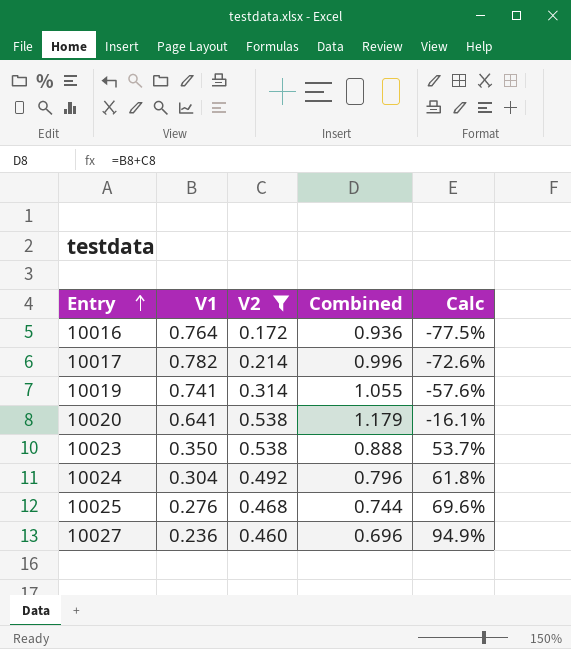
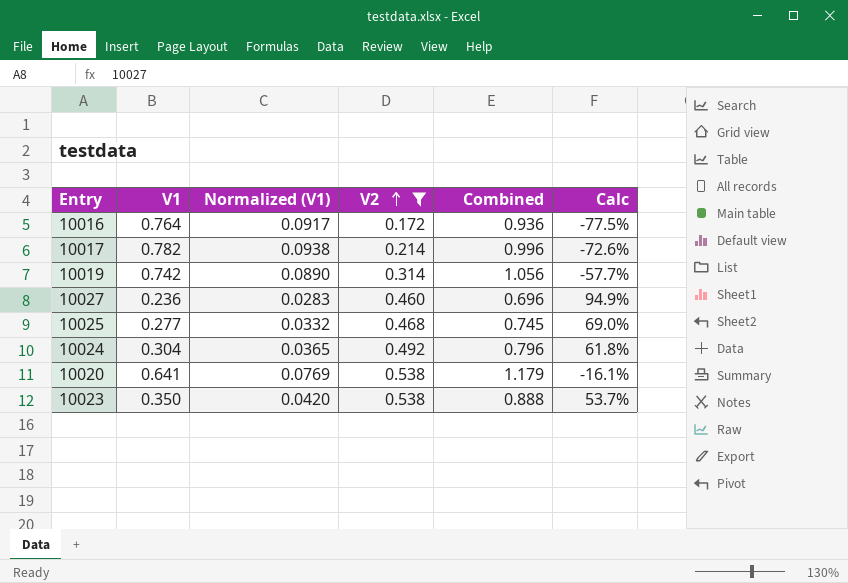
row order: Entry ascending -> V2 ascending
column Normalized (V1) | formula: none -> [V1] * 0.12
10019 | V1: 0.741 -> 0.742
10019 | Combined: 1.055 -> 1.056
10019 | Calc: -57.6% -> -57.7%
10025 | V1: 0.276 -> 0.277
10025 | Combined: 0.744 -> 0.745
10025 | Calc: 69.6% -> 69.0%

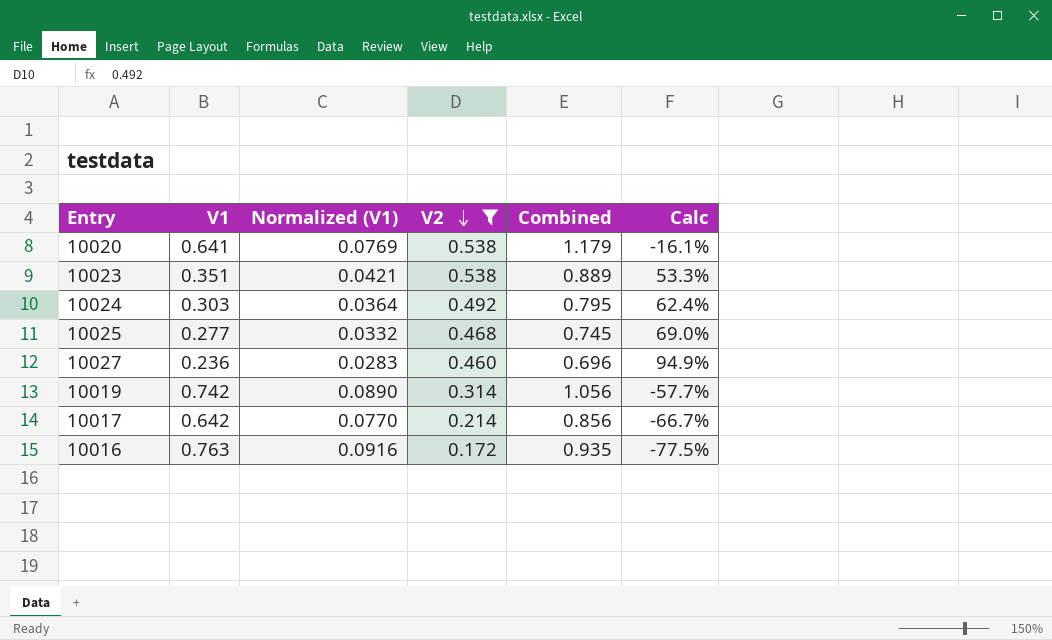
row order: V2 ascending -> V2 descending
10023 | V1: 0.350 -> 0.351
10023 | Normalized (V1): 0.0420 -> 0.0421
10023 | Combined: 0.888 -> 0.889
10023 | Calc: 53.7% -> 53.3%
10024 | V1: 0.304 -> 0.303
10024 | Normalized (V1): 0.0365 -> 0.0364
10024 | Combined: 0.796 -> 0.795
10024 | Calc: 61.8% -> 62.4%
10017 | V1: 0.782 -> 0.642
10017 | Normalized (V1): 0.0938 -> 0.0770
10017 | Combined: 0.996 -> 0.856
10017 | Calc: -72.6% -> -66.7%
10016 | V1: 0.764 -> 0.763
10016 | Normalized (V1): 0.0917 -> 0.0916
10016 | Combined: 0.936 -> 0.935

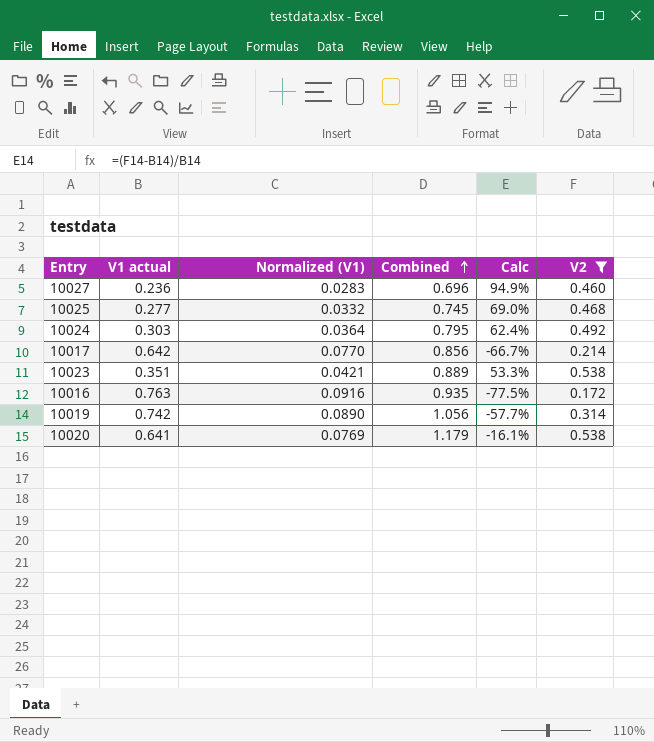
row order: V2 descending -> Combined ascending
column name: V1 -> V1 actual
column V2 | position: 4 -> 6

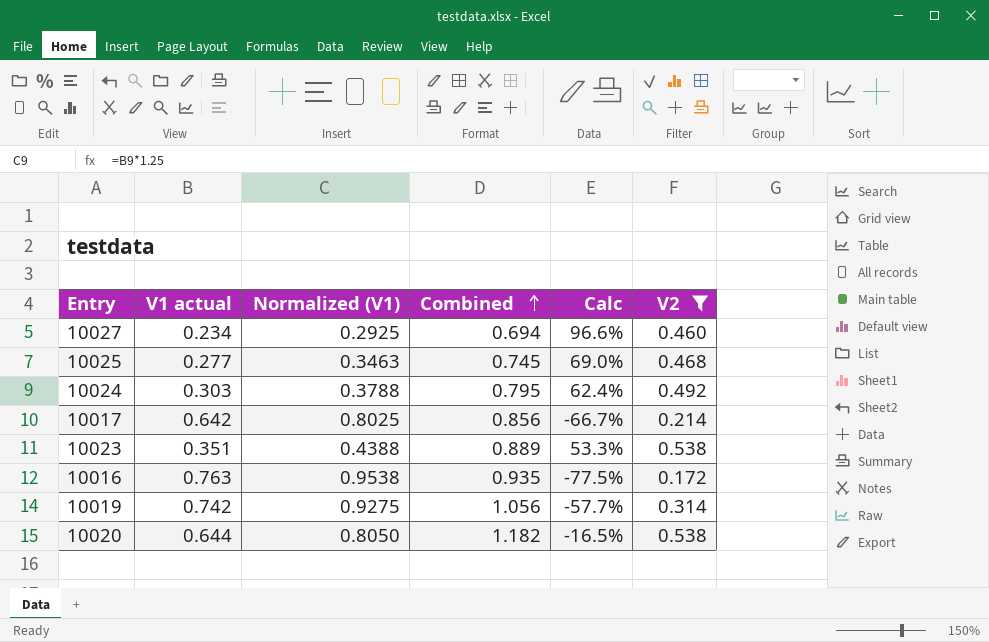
column Normalized (V1) | formula: [V1 actual] * 0.12 -> [V1 actual] * 1.25
10027 | V1 actual: 0.236 -> 0.234
10027 | Combined: 0.696 -> 0.694
10027 | Calc: 94.9% -> 96.6%
10020 | V1 actual: 0.641 -> 0.644
10020 | Combined: 1.179 -> 1.182
10020 | Calc: -16.1% -> -16.5%

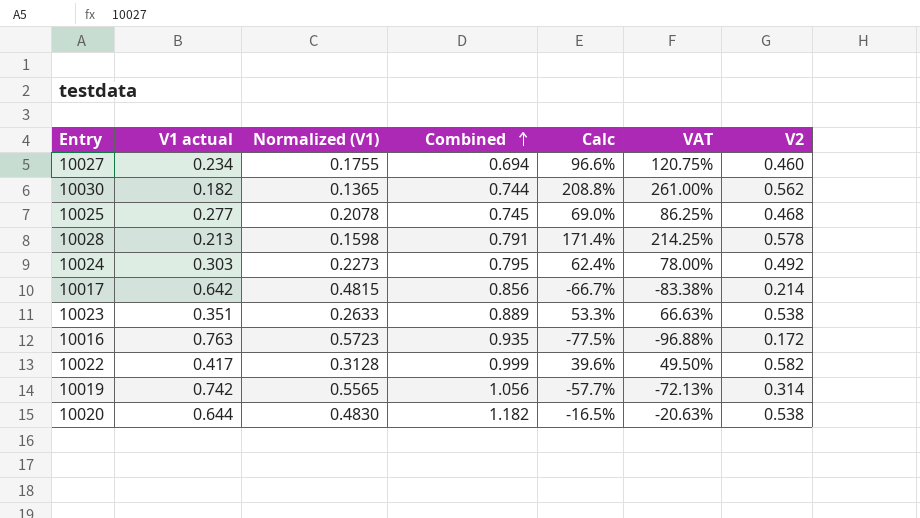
filter: V2 <= 0.538 -> none
column Normalized (V1) | formula: [V1 actual] * 1.25 -> [V1 actual] * 0.75
column VAT | formula: none -> [Calc] * 1.25

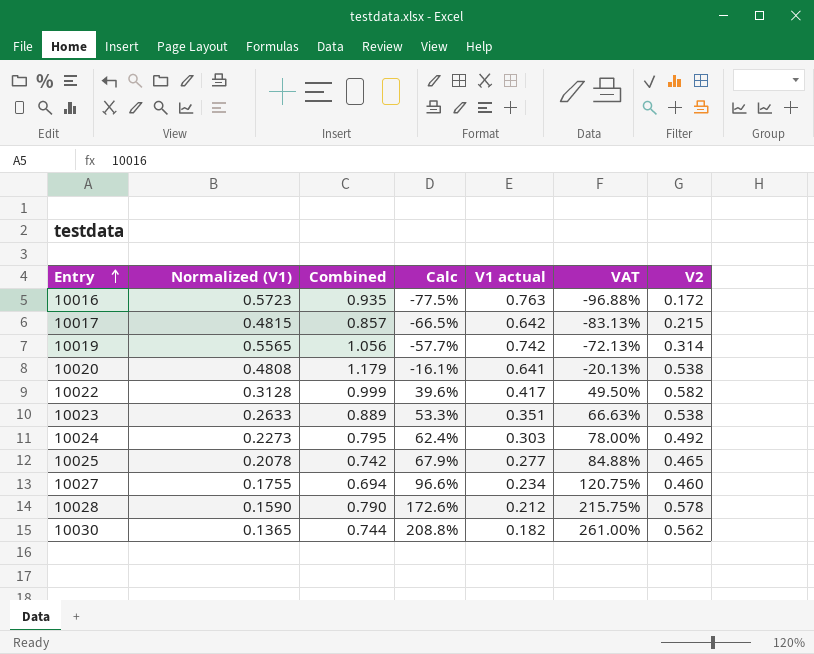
row order: Combined ascending -> Entry ascending
column V1 actual | position: 2 -> 5
10017 | Combined: 0.856 -> 0.857
10017 | Calc: -66.7% -> -66.5%
10017 | VAT: -83.38% -> -83.13%
10017 | V2: 0.214 -> 0.215
10020 | Normalized (V1): 0.4830 -> 0.4808
10020 | Combined: 1.182 -> 1.179
10020 | Calc: -16.5% -> -16.1%
10020 | V1 actual: 0.644 -> 0.641
10020 | VAT: -20.63% -> -20.13%
10025 | Combined: 0.745 -> 0.742
10025 | Calc: 69.0% -> 67.9%
10025 | VAT: 86.25% -> 84.88%
10025 | V2: 0.468 -> 0.465
10028 | Normalized (V1): 0.1598 -> 0.1590
10028 | Combined: 0.791 -> 0.790
10028 | Calc: 171.4% -> 172.6%
10028 | V1 actual: 0.213 -> 0.212
10028 | VAT: 214.25% -> 215.75%

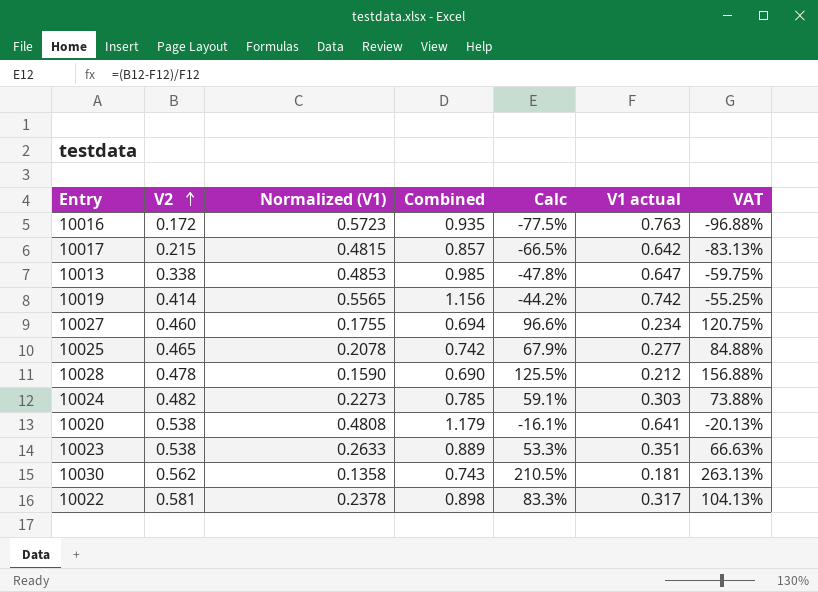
row order: Entry ascending -> V2 ascending
column V2 | position: 7 -> 2
row 10013: none -> 0.338 | 0.4853 | 0.985 | -47.8% | 0.647 | -59.75%
10019 | V2: 0.314 -> 0.414
10019 | Combined: 1.056 -> 1.156
10019 | Calc: -57.7% -> -44.2%
10019 | VAT: -72.13% -> -55.25%
10028 | V2: 0.578 -> 0.478
10028 | Combined: 0.790 -> 0.690
10028 | Calc: 172.6% -> 125.5%
10028 | VAT: 215.75% -> 156.88%
10024 | V2: 0.492 -> 0.482
10024 | Combined: 0.795 -> 0.785
10024 | Calc: 62.4% -> 59.1%
10024 | VAT: 78.00% -> 73.88%
10030 | Normalized (V1): 0.1365 -> 0.1358
10030 | Combined: 0.744 -> 0.743
10030 | Calc: 208.8% -> 210.5%
10030 | V1 actual: 0.182 -> 0.181
10030 | VAT: 261.00% -> 263.13%
10022 | V2: 0.582 -> 0.581
10022 | Normalized (V1): 0.3128 -> 0.2378
10022 | Combined: 0.999 -> 0.898
10022 | Calc: 39.6% -> 83.3%
10022 | V1 actual: 0.417 -> 0.317
10022 | VAT: 49.50% -> 104.13%

